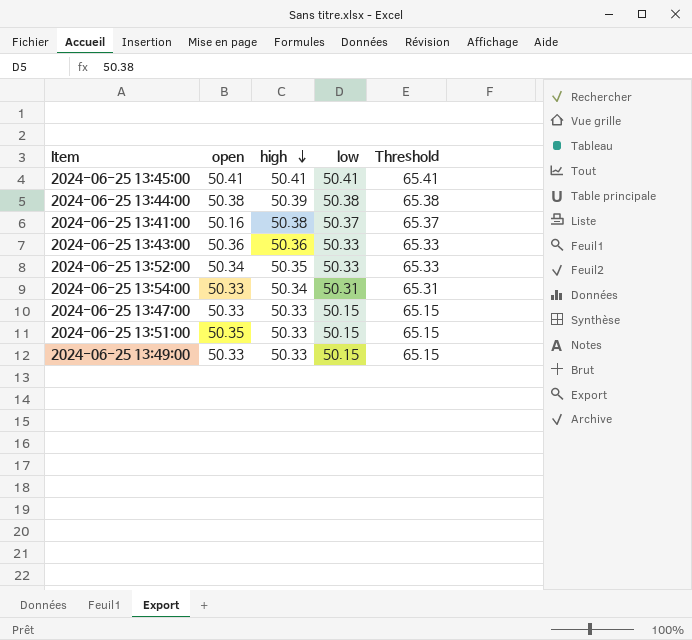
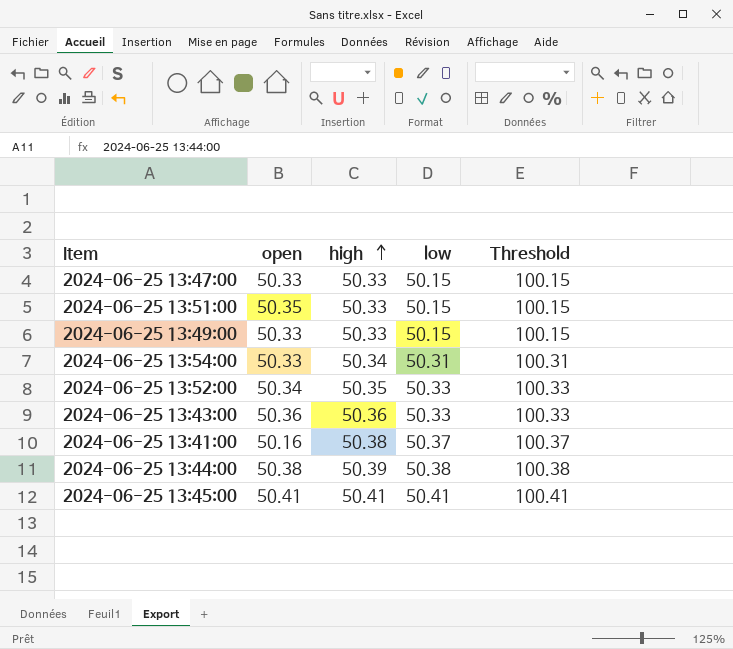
row order: high descending -> high ascending
column Threshold | formula: [low] + 15 -> [low] + 50

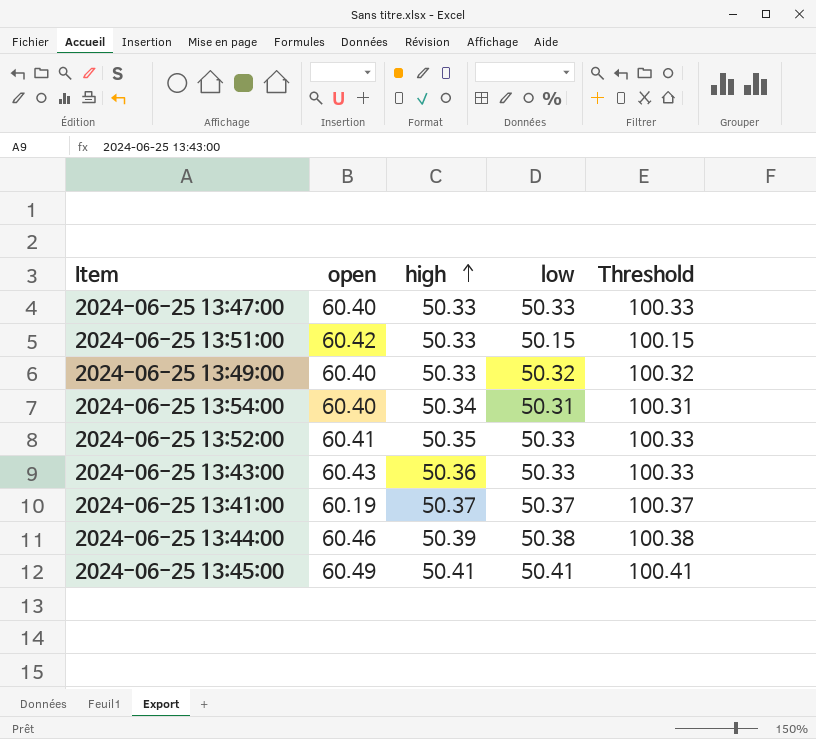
2024-06-25 13:47:00 | open: 50.33 -> 60.40
2024-06-25 13:47:00 | low: 50.15 -> 50.33
2024-06-25 13:47:00 | Threshold: 100.15 -> 100.33
2024-06-25 13:51:00 | open: 50.35 -> 60.42
2024-06-25 13:49:00 | open: 50.33 -> 60.40
2024-06-25 13:49:00 | low: 50.15 -> 50.32
2024-06-25 13:49:00 | Threshold: 100.15 -> 100.32
2024-06-25 13:54:00 | open: 50.33 -> 60.40
2024-06-25 13:52:00 | open: 50.34 -> 60.41
2024-06-25 13:43:00 | open: 50.36 -> 60.43
2024-06-25 13:41:00 | open: 50.16 -> 60.19
2024-06-25 13:41:00 | high: 50.38 -> 50.37
2024-06-25 13:44:00 | open: 50.38 -> 60.46
2024-06-25 13:45:00 | open: 50.41 -> 60.49

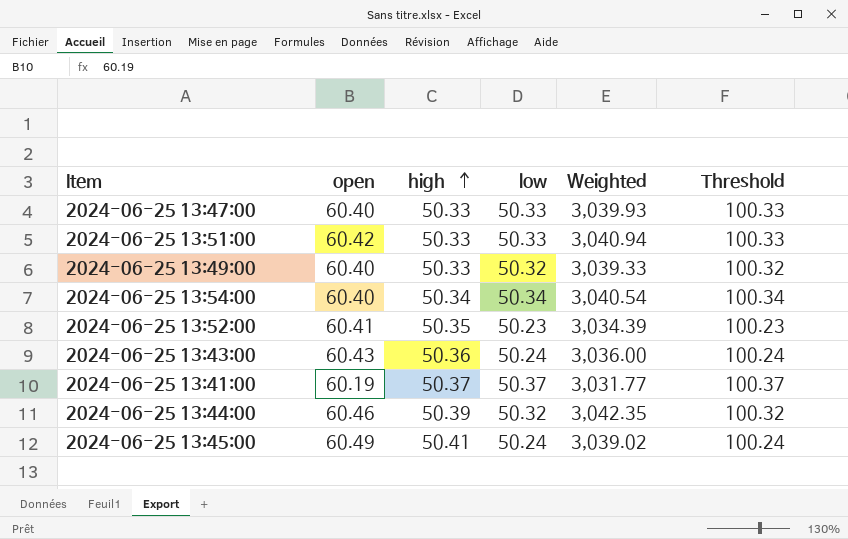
column Weighted | formula: none -> [open] * [low]
2024-06-25 13:51:00 | low: 50.15 -> 50.33
2024-06-25 13:51:00 | Threshold: 100.15 -> 100.33
2024-06-25 13:54:00 | low: 50.31 -> 50.34
2024-06-25 13:54:00 | Threshold: 100.31 -> 100.34
2024-06-25 13:52:00 | low: 50.33 -> 50.23
2024-06-25 13:52:00 | Threshold: 100.33 -> 100.23
2024-06-25 13:43:00 | low: 50.33 -> 50.24
2024-06-25 13:43:00 | Threshold: 100.33 -> 100.24
2024-06-25 13:44:00 | low: 50.38 -> 50.32
2024-06-25 13:44:00 | Threshold: 100.38 -> 100.32
2024-06-25 13:45:00 | low: 50.41 -> 50.24
2024-06-25 13:45:00 | Threshold: 100.41 -> 100.24

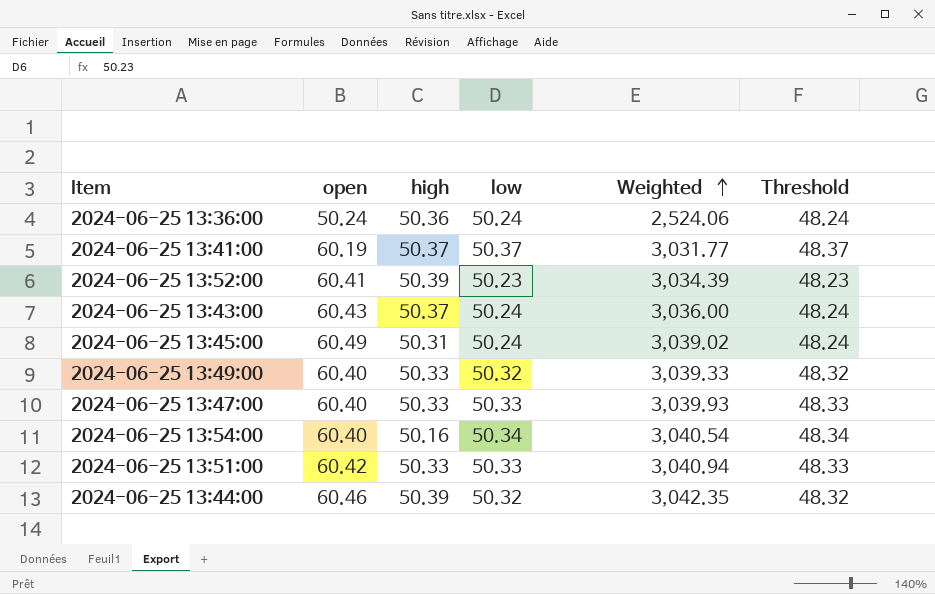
row order: high ascending -> Weighted ascending
column Threshold | formula: [low] + 50 -> [low] - 2
row 2024-06-25 13:36:00: none -> 50.24 | 50.36 | 50.24 | 2,524.06 | 48.24
2024-06-25 13:52:00 | high: 50.35 -> 50.39
2024-06-25 13:43:00 | high: 50.36 -> 50.37
2024-06-25 13:45:00 | high: 50.41 -> 50.31
2024-06-25 13:54:00 | high: 50.34 -> 50.16

